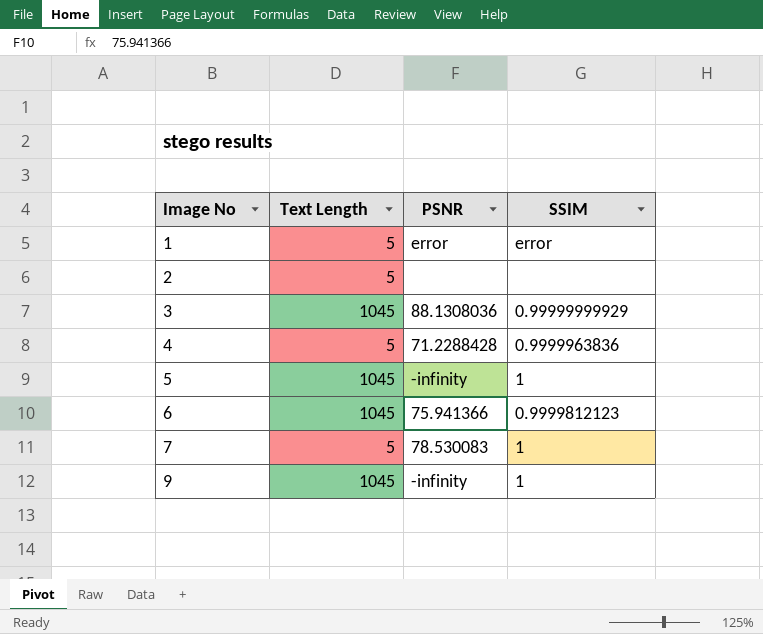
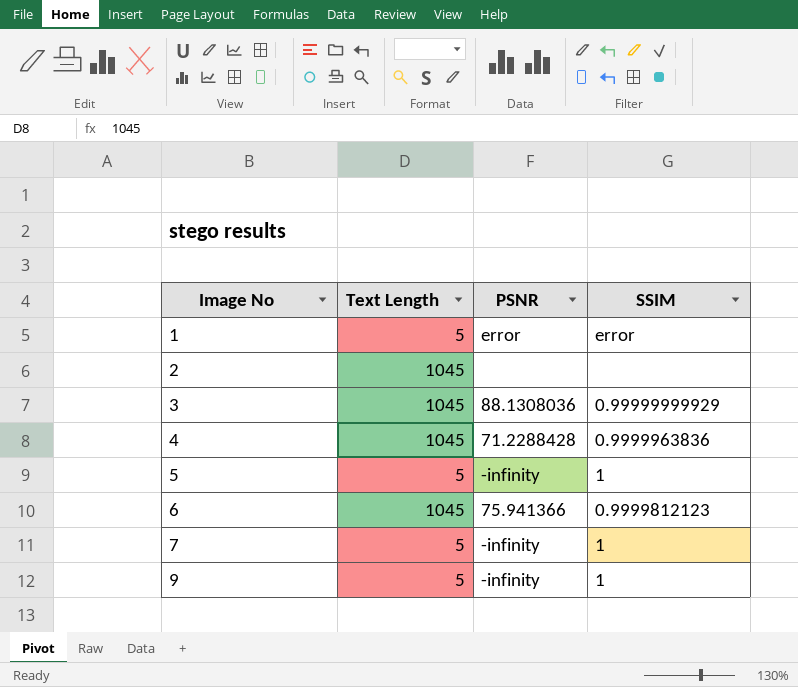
2 | Text Length: 5 -> 1045
4 | Text Length: 5 -> 1045
5 | Text Length: 1045 -> 5
7 | PSNR: 78.530083 -> -infinity
9 | Text Length: 1045 -> 5

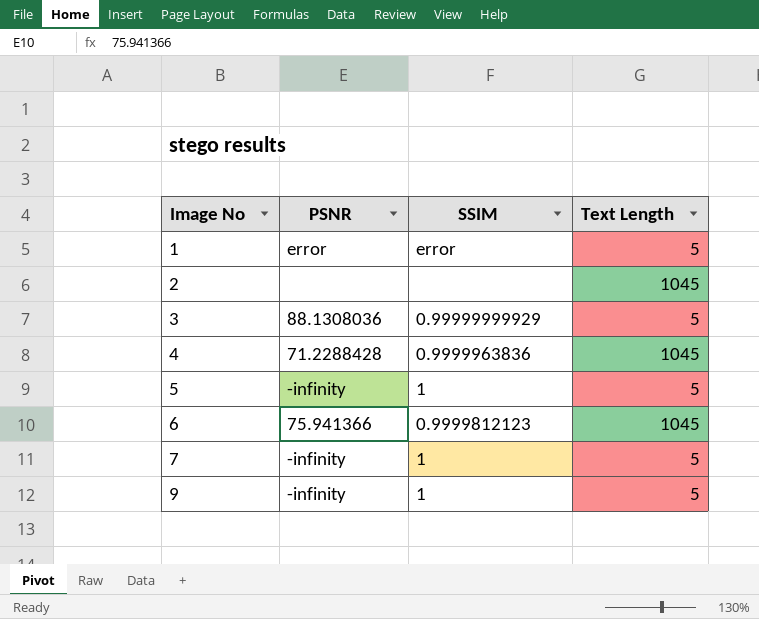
column Text Length | position: 2 -> 4
3 | Text Length: 1045 -> 5

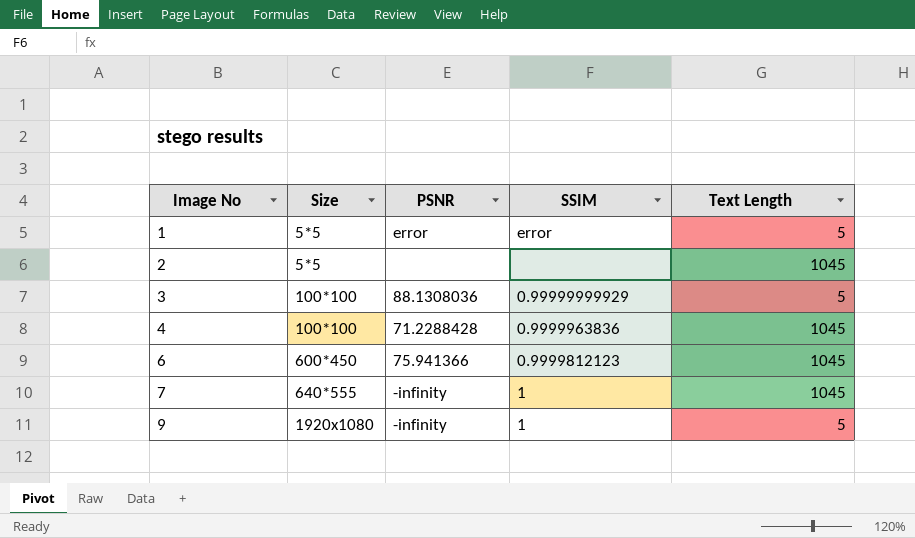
column Size | position: none -> 2
row 5: -infinity | 1 | 5 -> none
7 | Text Length: 5 -> 1045

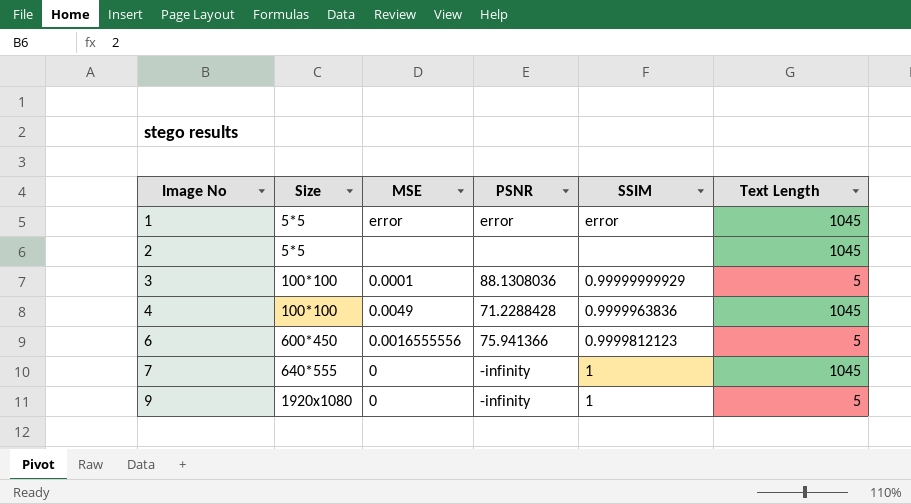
column MSE | position: none -> 3
1 | Text Length: 5 -> 1045
6 | Text Length: 1045 -> 5

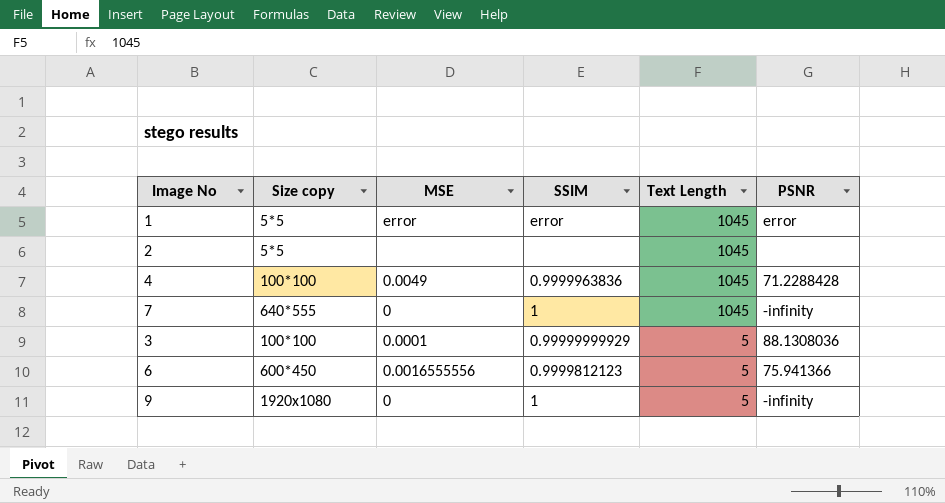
row order: Image No ascending -> Text Length descending
column name: Size -> Size copy
column PSNR | position: 4 -> 6

